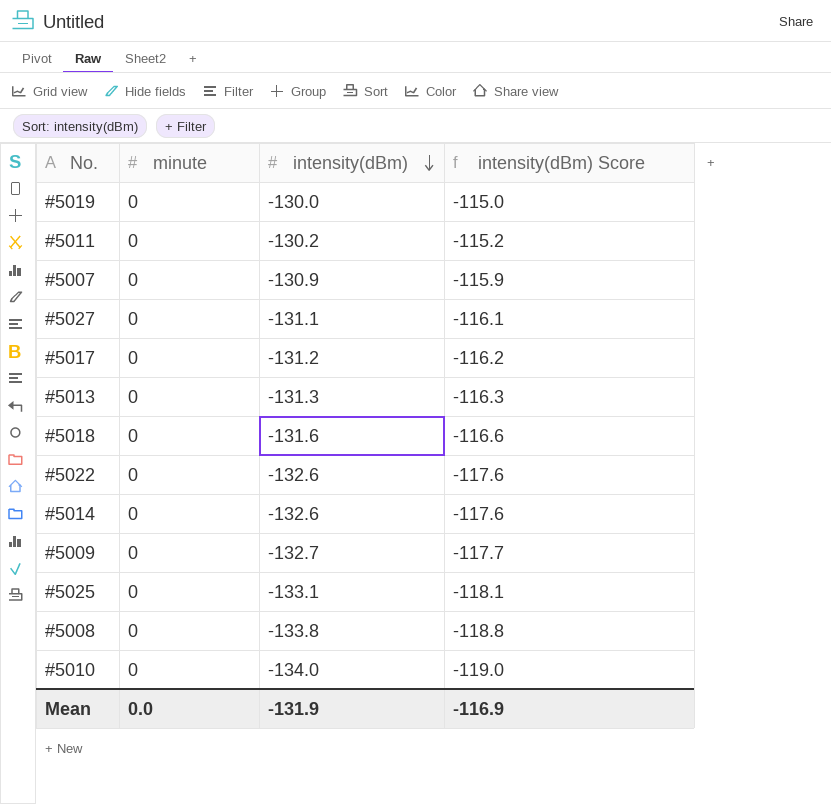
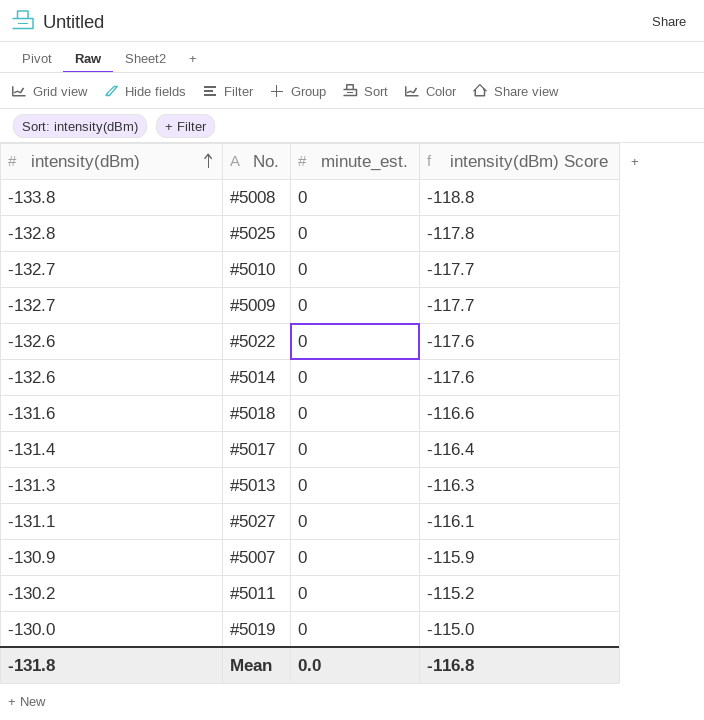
row order: intensity(dBm) descending -> intensity(dBm) ascending
column intensity(dBm) | position: 3 -> 1
column name: minute -> minute_est.
#5025 | intensity(dBm): -133.1 -> -132.8
#5025 | intensity(dBm) Score: -118.1 -> -117.8
#5010 | intensity(dBm): -134.0 -> -132.7
#5010 | intensity(dBm) Score: -119.0 -> -117.7
#5017 | intensity(dBm): -131.2 -> -131.4
#5017 | intensity(dBm) Score: -116.2 -> -116.4
Mean | intensity(dBm): -131.9 -> -131.8
Mean | intensity(dBm) Score: -116.9 -> -116.8

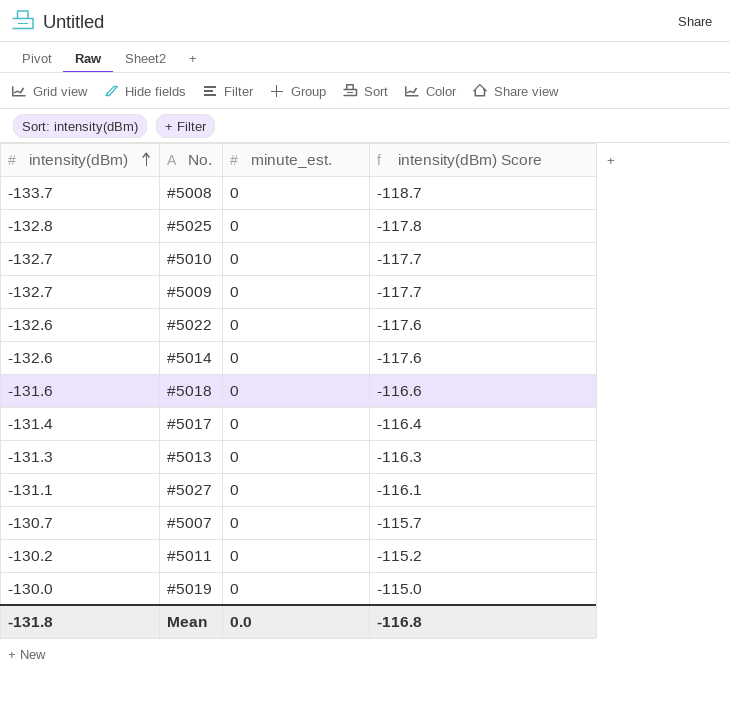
#5008 | intensity(dBm): -133.8 -> -133.7
#5008 | intensity(dBm) Score: -118.8 -> -118.7
#5007 | intensity(dBm): -130.9 -> -130.7
#5007 | intensity(dBm) Score: -115.9 -> -115.7

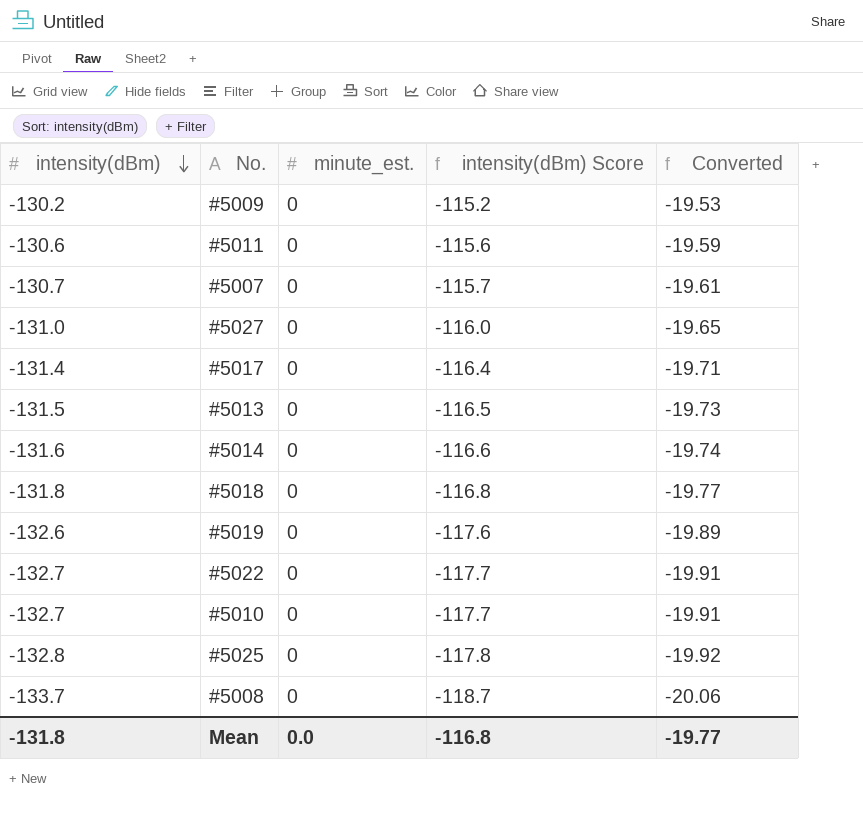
row order: intensity(dBm) ascending -> intensity(dBm) descending
column Converted | formula: none -> [intensity(dBm)] * 0.15
#5009 | intensity(dBm): -132.7 -> -130.2
#5009 | intensity(dBm) Score: -117.7 -> -115.2
#5011 | intensity(dBm): -130.2 -> -130.6
#5011 | intensity(dBm) Score: -115.2 -> -115.6
#5027 | intensity(dBm): -131.1 -> -131.0
#5027 | intensity(dBm) Score: -116.1 -> -116.0
#5013 | intensity(dBm): -131.3 -> -131.5
#5013 | intensity(dBm) Score: -116.3 -> -116.5
#5014 | intensity(dBm): -132.6 -> -131.6
#5014 | intensity(dBm) Score: -117.6 -> -116.6
#5018 | intensity(dBm): -131.6 -> -131.8
#5018 | intensity(dBm) Score: -116.6 -> -116.8
#5019 | intensity(dBm): -130.0 -> -132.6
#5019 | intensity(dBm) Score: -115.0 -> -117.6
#5022 | intensity(dBm): -132.6 -> -132.7
#5022 | intensity(dBm) Score: -117.6 -> -117.7

